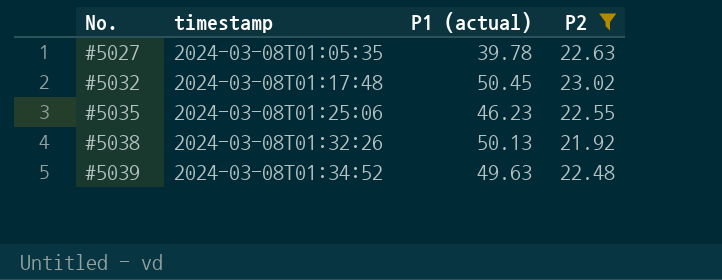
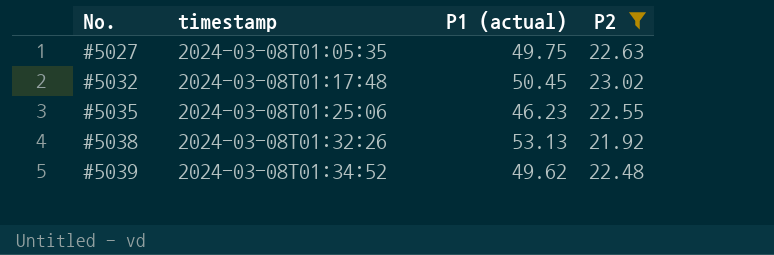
#5027 | P1 (actual): 39.78 -> 49.75
#5038 | P1 (actual): 50.13 -> 53.13
#5039 | P1 (actual): 49.63 -> 49.62

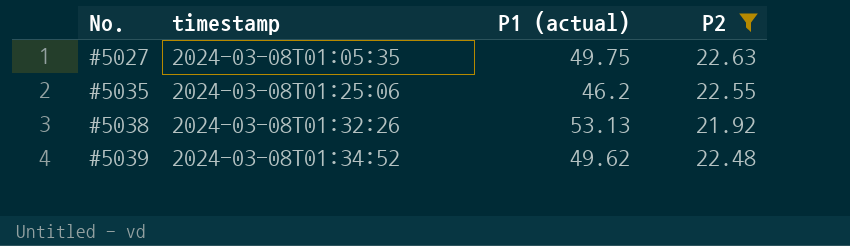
row #5032: 2024-03-08T01:17:48 | 50.45 | 23.02 -> none
#5035 | P1 (actual): 46.23 -> 46.2

